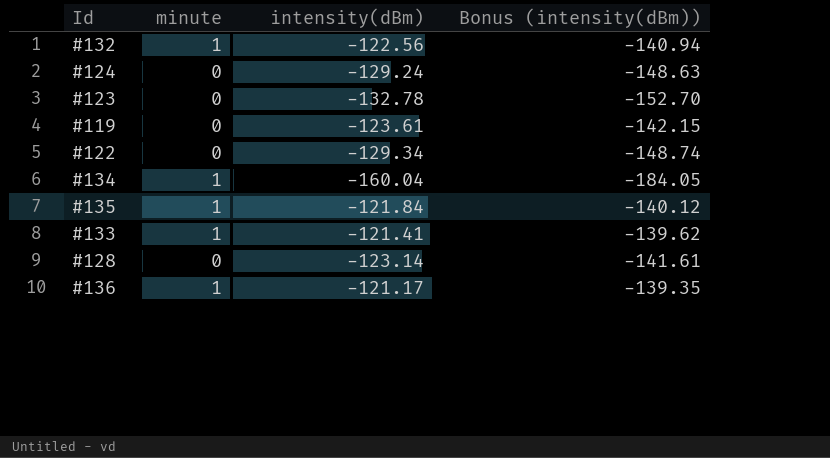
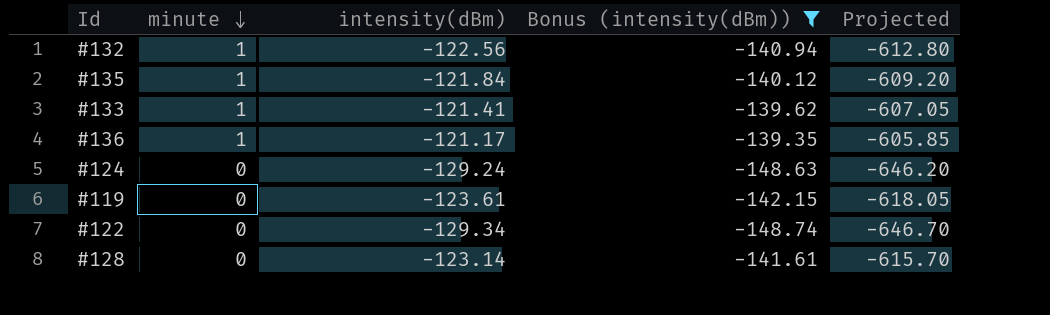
filter: none -> Bonus (intensity(dBm)) >= -148.74
row order: none -> minute descending
column Projected | formula: none -> [intensity(dBm)] * 5

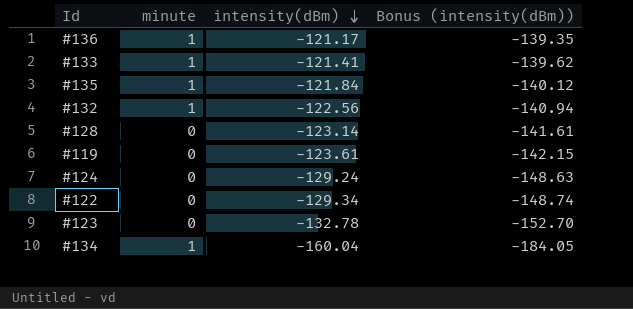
filter: Bonus (intensity(dBm)) >= -148.74 -> none
row order: minute descending -> intensity(dBm) descending
column Projected | formula: [intensity(dBm)] * 5 -> none

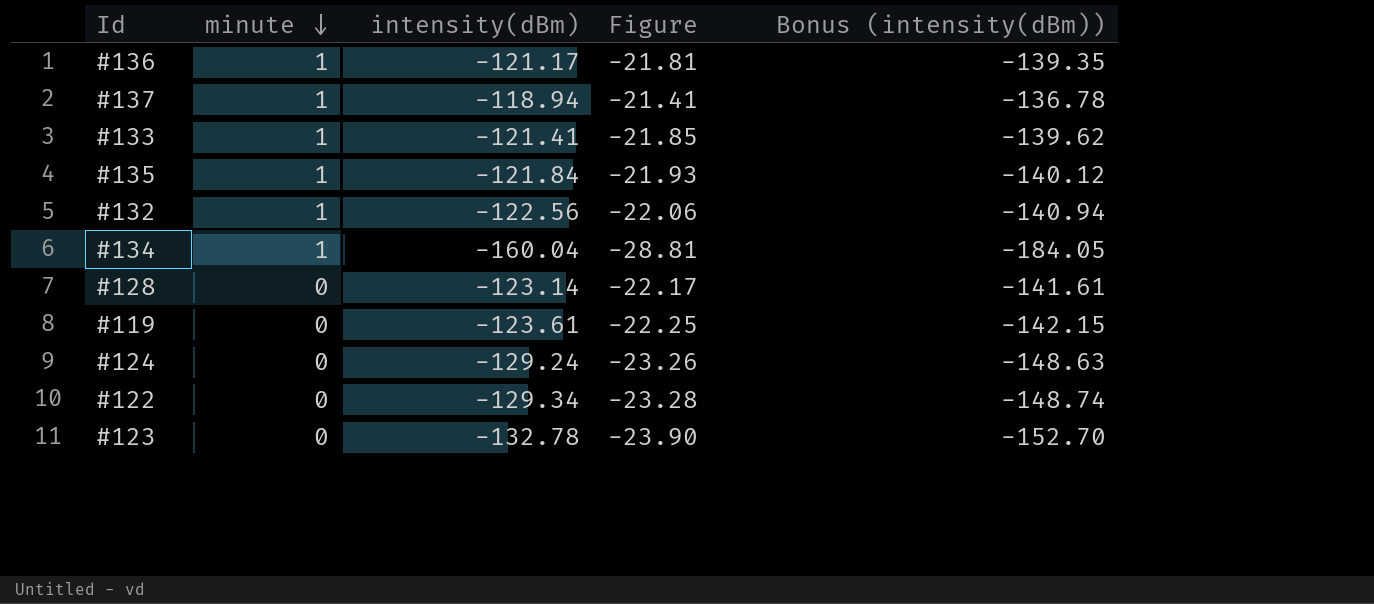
row order: intensity(dBm) descending -> minute descending
column Figure | formula: none -> [intensity(dBm)] * 0.18
row #137: none -> 1 | -118.94 | -21.41 | -136.78

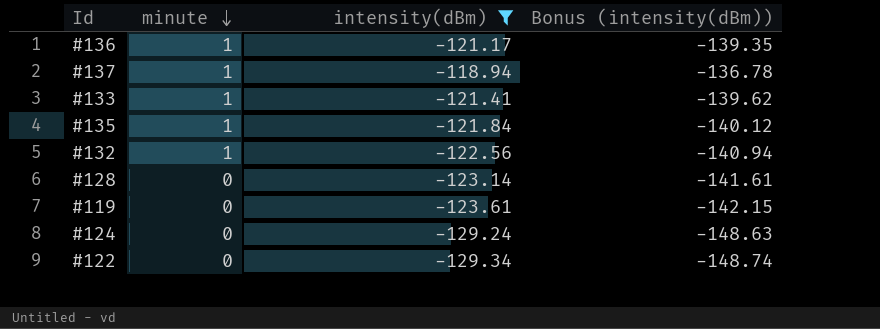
filter: none -> intensity(dBm) >= -129.34
column Figure | formula: [intensity(dBm)] * 0.18 -> none

